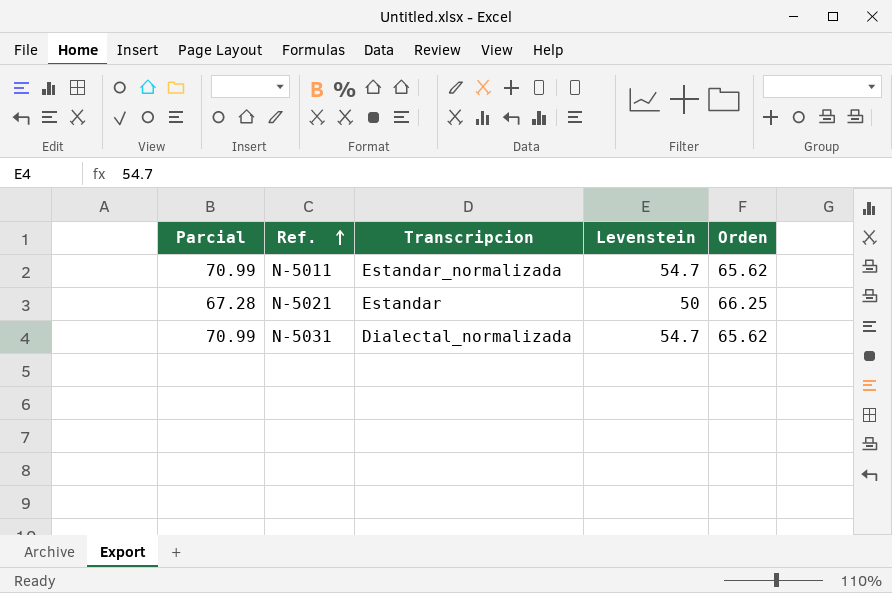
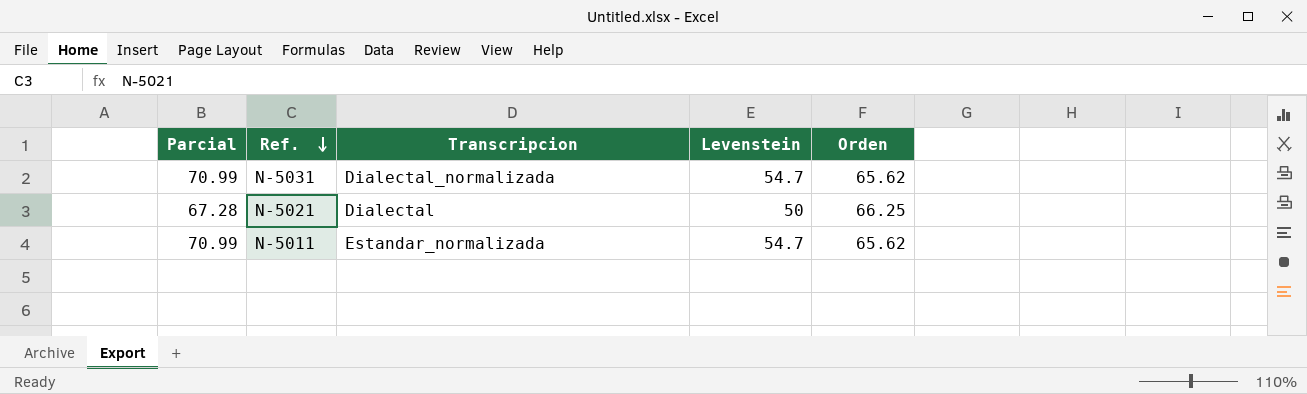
row order: Ref. ascending -> Ref. descending
N-5021 | Transcripcion: Estandar -> Dialectal

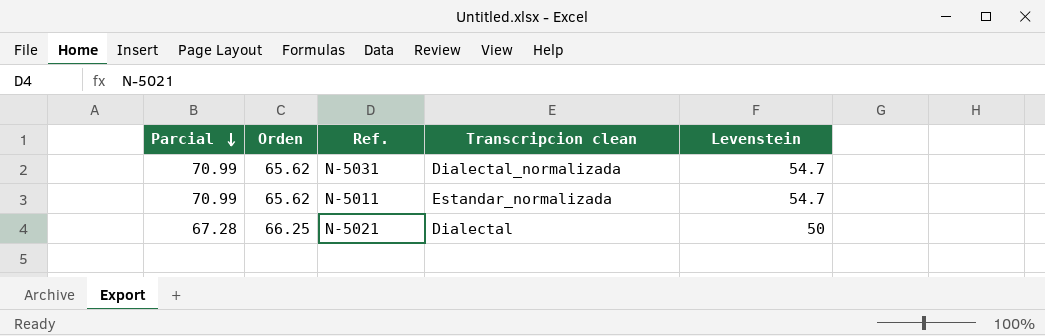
row order: Ref. descending -> Parcial descending
column Orden | position: 5 -> 2
column name: Transcripcion -> Transcripcion clean

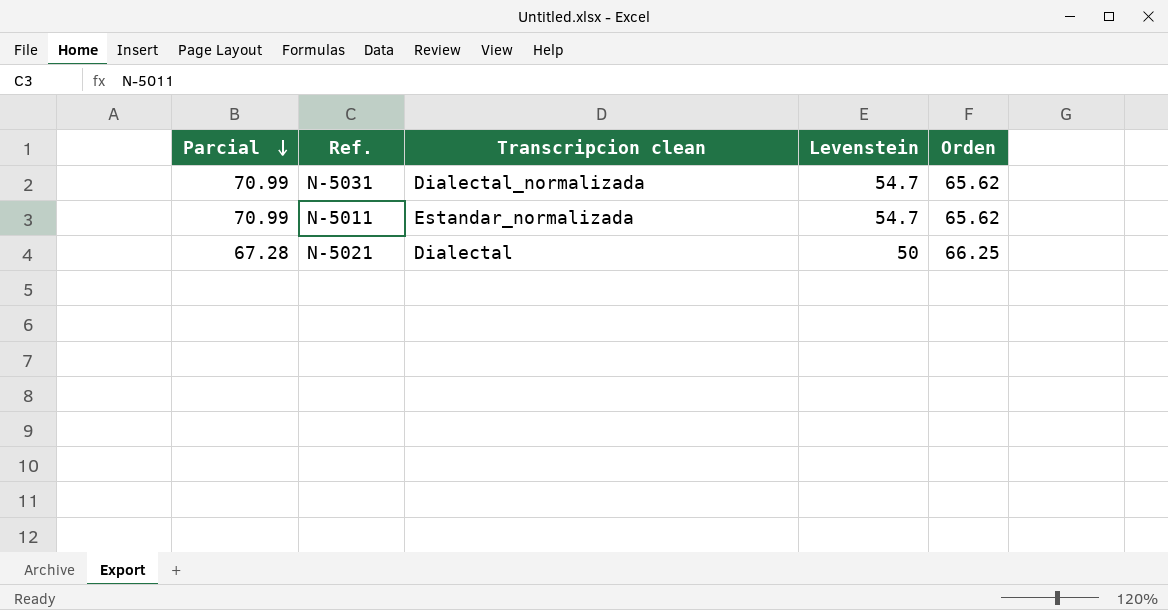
column Orden | position: 2 -> 5

